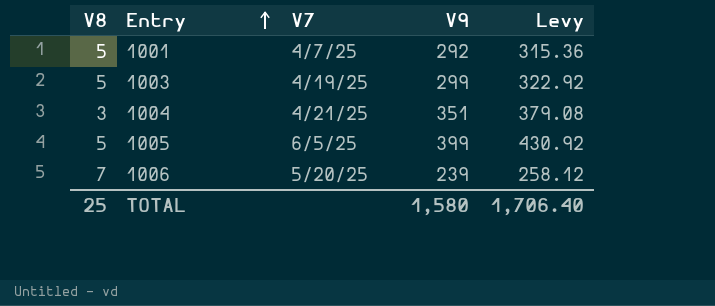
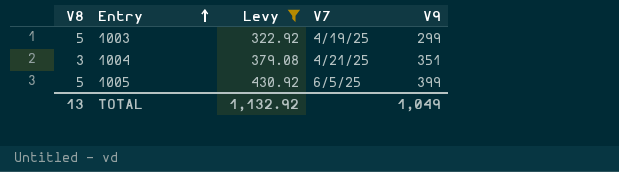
filter: none -> Levy >= 322.92
column Levy | position: 5 -> 3
TOTAL | V8: 25 -> 13
TOTAL | Levy: 1,706.40 -> 1,132.92
TOTAL | V9: 1,580 -> 1,049

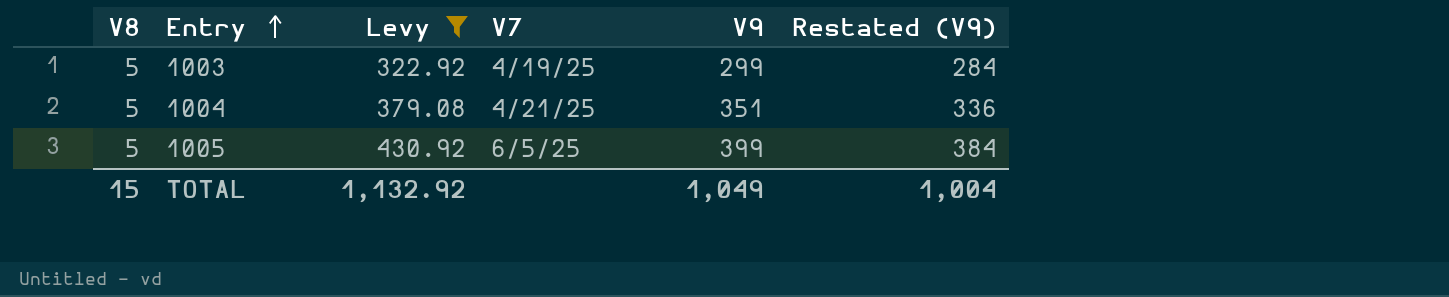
column Restated (V9) | formula: none -> [V9] - 15
1004 | V8: 3 -> 5
TOTAL | V8: 13 -> 15

